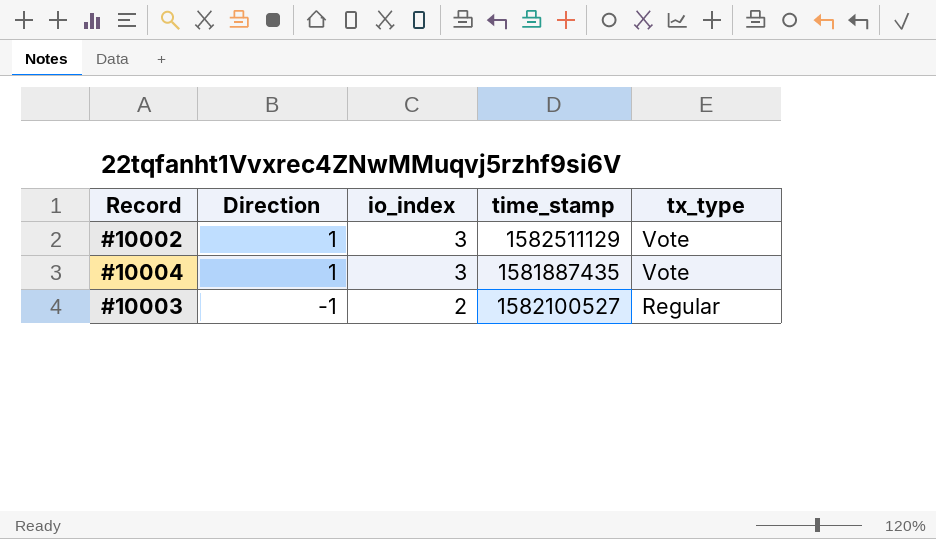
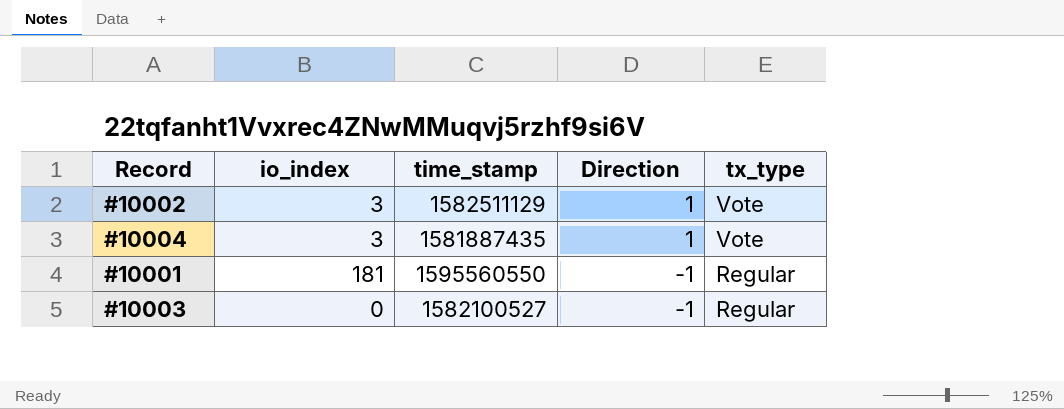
column Direction | position: 2 -> 4
row #10001: none -> 181 | 1595560550 | -1 | Regular
#10003 | io_index: 2 -> 0

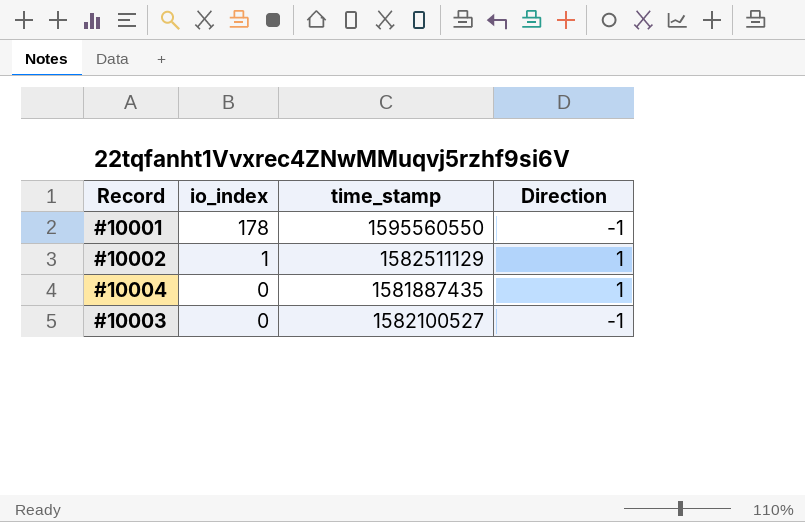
row order: Direction descending -> io_index descending
column tx_type | position: 5 -> none
#10001 | io_index: 181 -> 178
#10002 | io_index: 3 -> 1
#10004 | io_index: 3 -> 0

